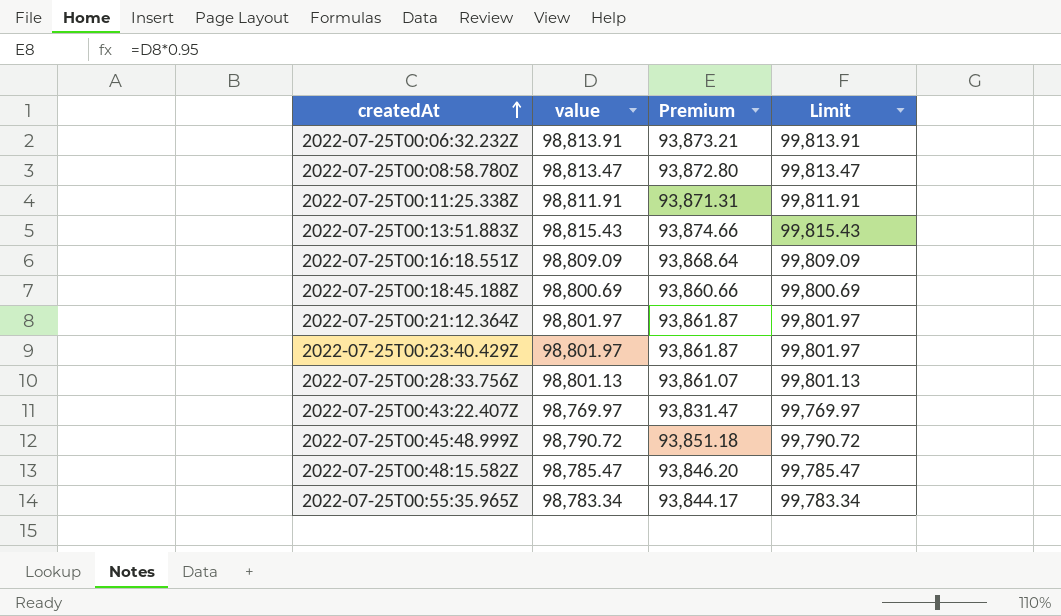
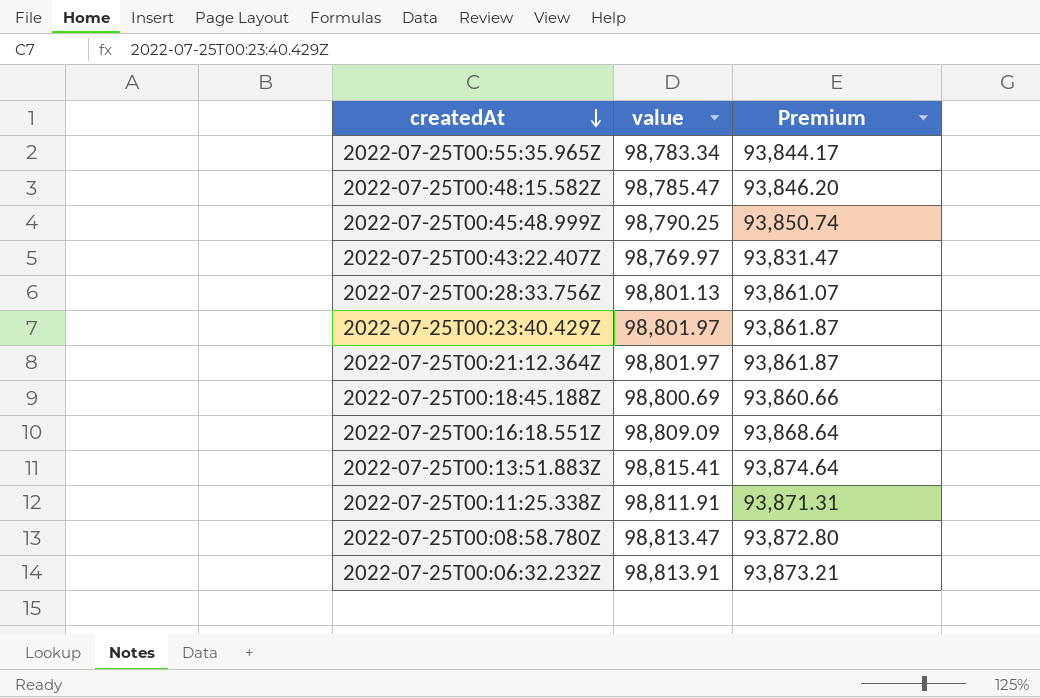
row order: createdAt ascending -> createdAt descending
column Limit | formula: [value] + 1000 -> none
2022-07-25T00:45:48.999Z | value: 98,790.72 -> 98,790.25
2022-07-25T00:45:48.999Z | Premium: 93,851.18 -> 93,850.74
2022-07-25T00:13:51.883Z | value: 98,815.43 -> 98,815.41
2022-07-25T00:13:51.883Z | Premium: 93,874.66 -> 93,874.64

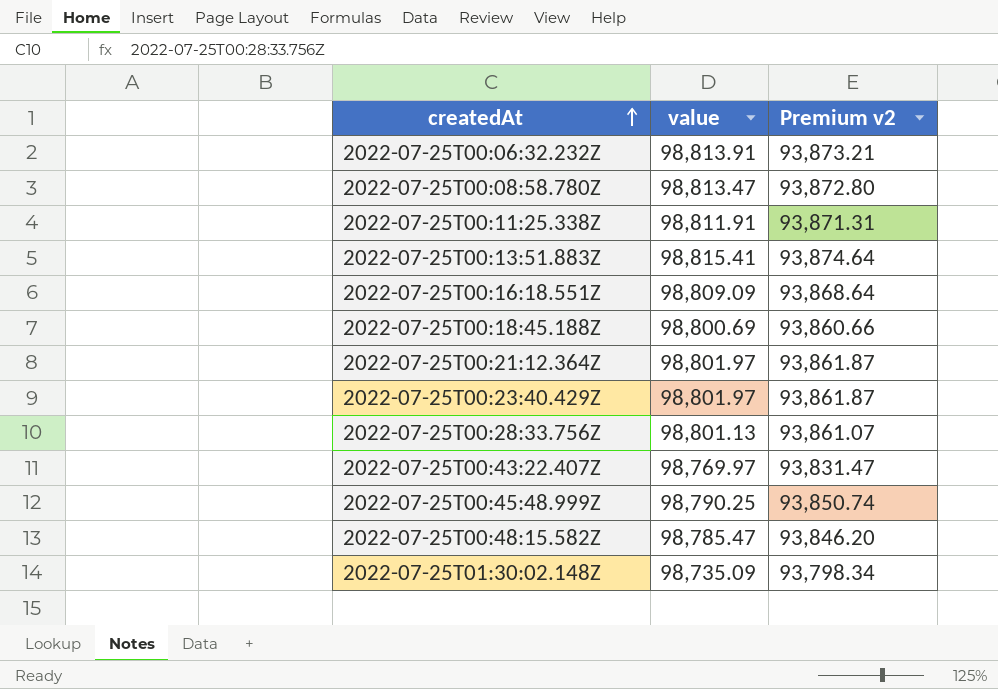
row order: createdAt descending -> createdAt ascending
column name: Premium -> Premium v2
row 2022-07-25T00:55:35.965Z: 98,783.34 | 93,844.17 -> none
row 2022-07-25T01:30:02.148Z: none -> 98,735.09 | 93,798.34

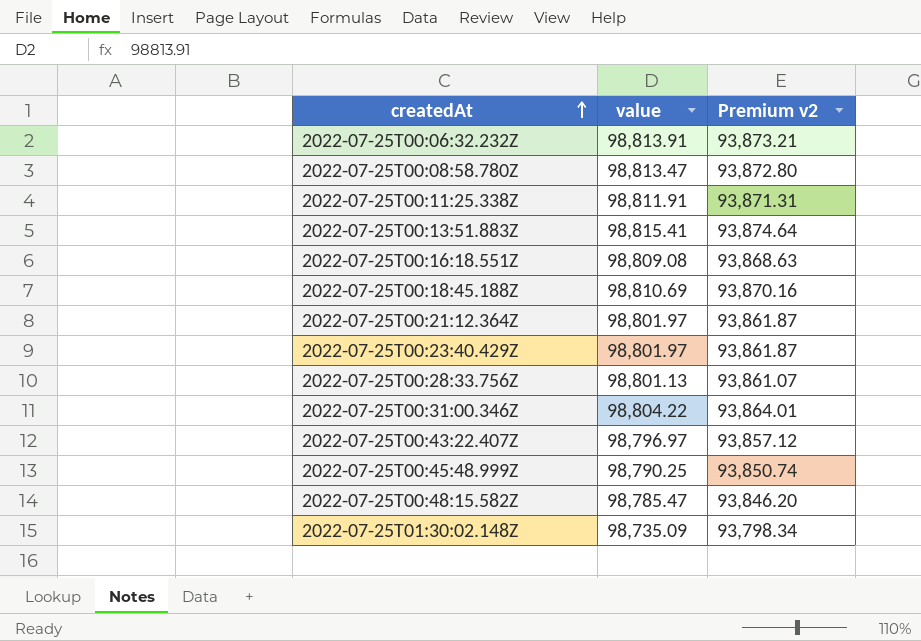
2022-07-25T00:16:18.551Z | value: 98,809.09 -> 98,809.08
2022-07-25T00:16:18.551Z | Premium v2: 93,868.64 -> 93,868.63
2022-07-25T00:18:45.188Z | value: 98,800.69 -> 98,810.69
2022-07-25T00:18:45.188Z | Premium v2: 93,860.66 -> 93,870.16
row 2022-07-25T00:31:00.346Z: none -> 98,804.22 | 93,864.01
2022-07-25T00:43:22.407Z | value: 98,769.97 -> 98,796.97
2022-07-25T00:43:22.407Z | Premium v2: 93,831.47 -> 93,857.12

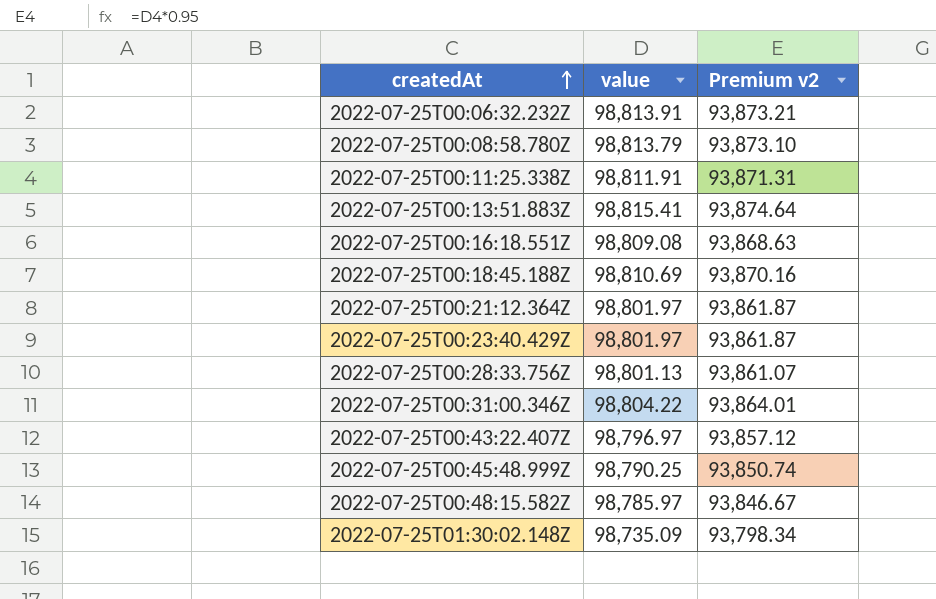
2022-07-25T00:08:58.780Z | value: 98,813.47 -> 98,813.79
2022-07-25T00:08:58.780Z | Premium v2: 93,872.80 -> 93,873.10
2022-07-25T00:48:15.582Z | value: 98,785.47 -> 98,785.97
2022-07-25T00:48:15.582Z | Premium v2: 93,846.20 -> 93,846.67

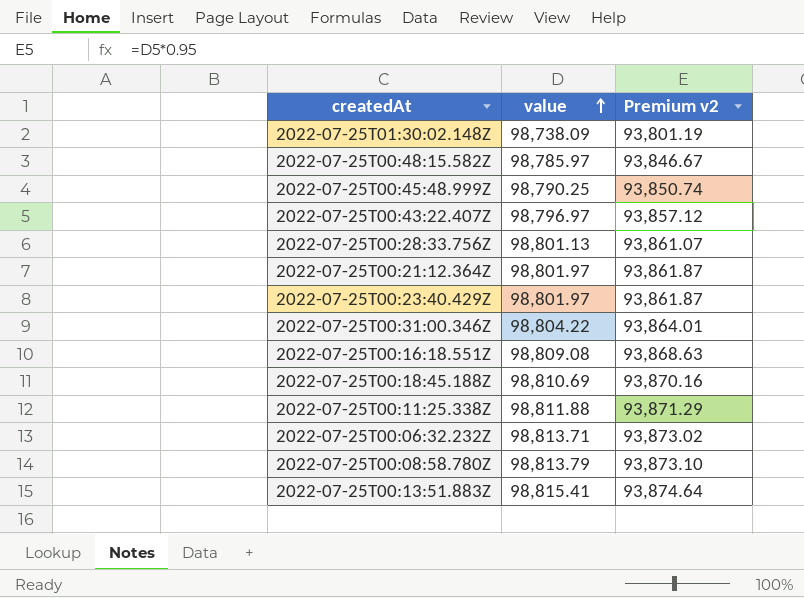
row order: createdAt ascending -> value ascending
2022-07-25T01:30:02.148Z | value: 98,735.09 -> 98,738.09
2022-07-25T01:30:02.148Z | Premium v2: 93,798.34 -> 93,801.19
2022-07-25T00:11:25.338Z | value: 98,811.91 -> 98,811.88
2022-07-25T00:11:25.338Z | Premium v2: 93,871.31 -> 93,871.29
2022-07-25T00:06:32.232Z | value: 98,813.91 -> 98,813.71
2022-07-25T00:06:32.232Z | Premium v2: 93,873.21 -> 93,873.02

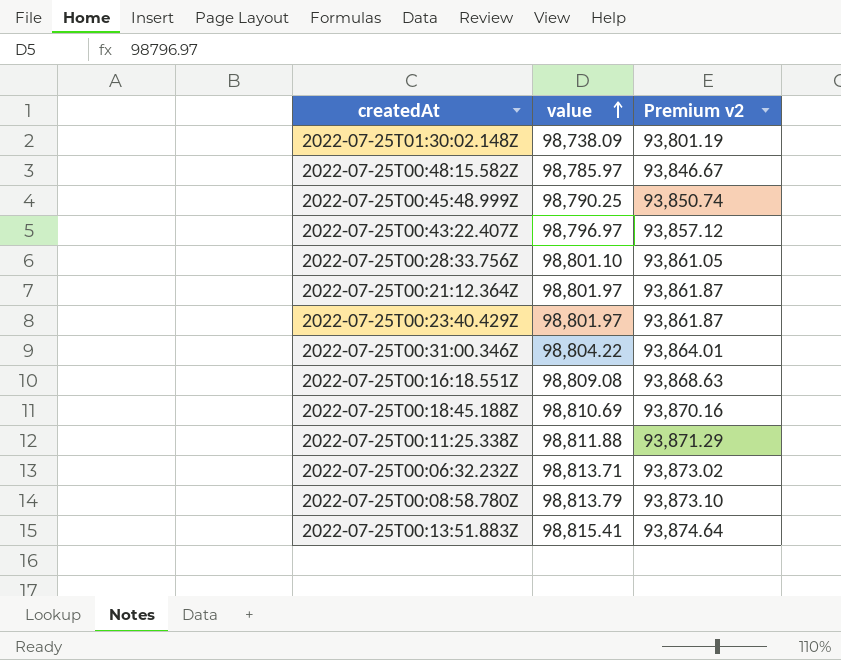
2022-07-25T00:28:33.756Z | value: 98,801.13 -> 98,801.10
2022-07-25T00:28:33.756Z | Premium v2: 93,861.07 -> 93,861.05

